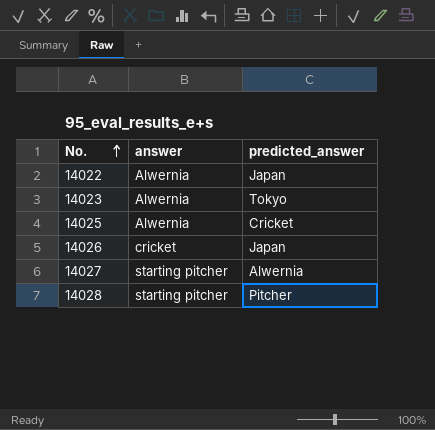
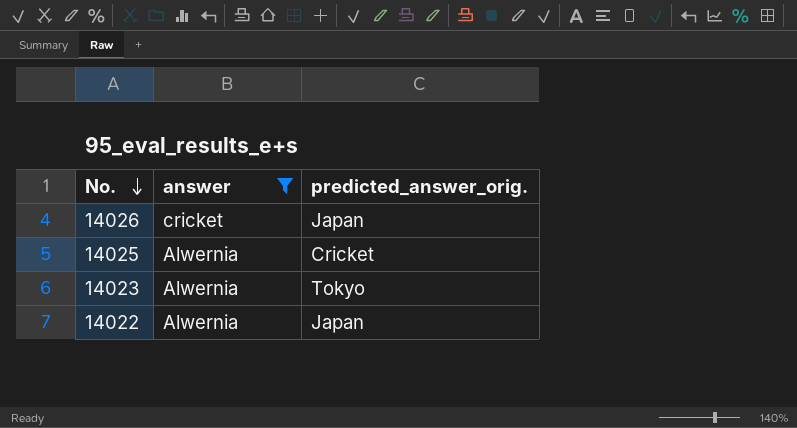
filter: none -> answer != starting pitcher
row order: No. ascending -> No. descending
column name: predicted_answer -> predicted_answer_orig.

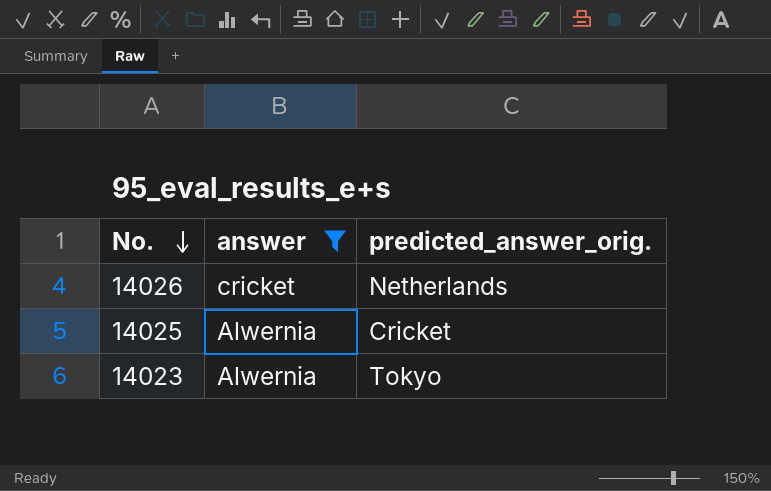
row 14022: Alwernia | Japan -> none
14026 | predicted_answer_orig.: Japan -> Netherlands

